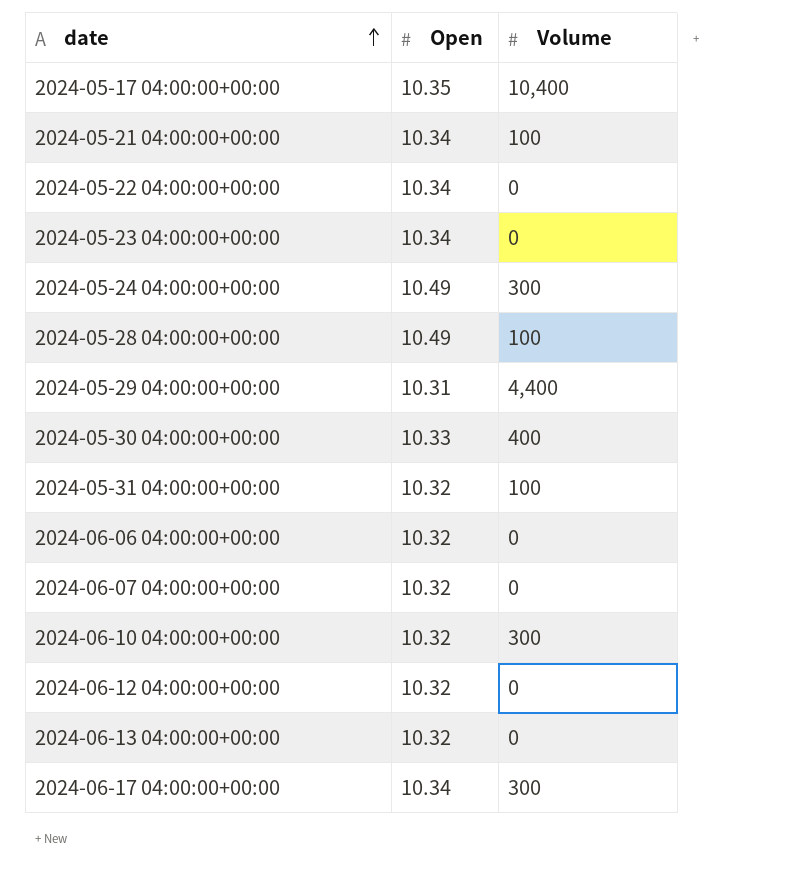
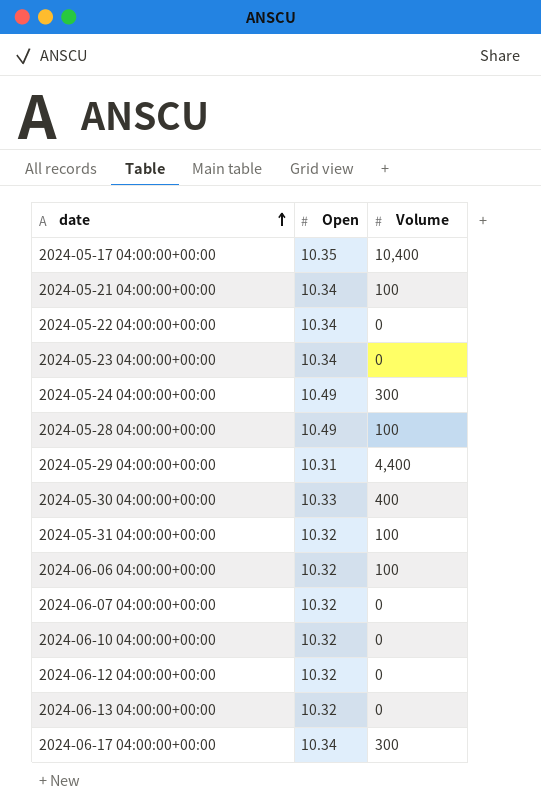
2024-06-06 04:00:00+00:00 | Volume: 0 -> 100
2024-06-10 04:00:00+00:00 | Volume: 300 -> 0

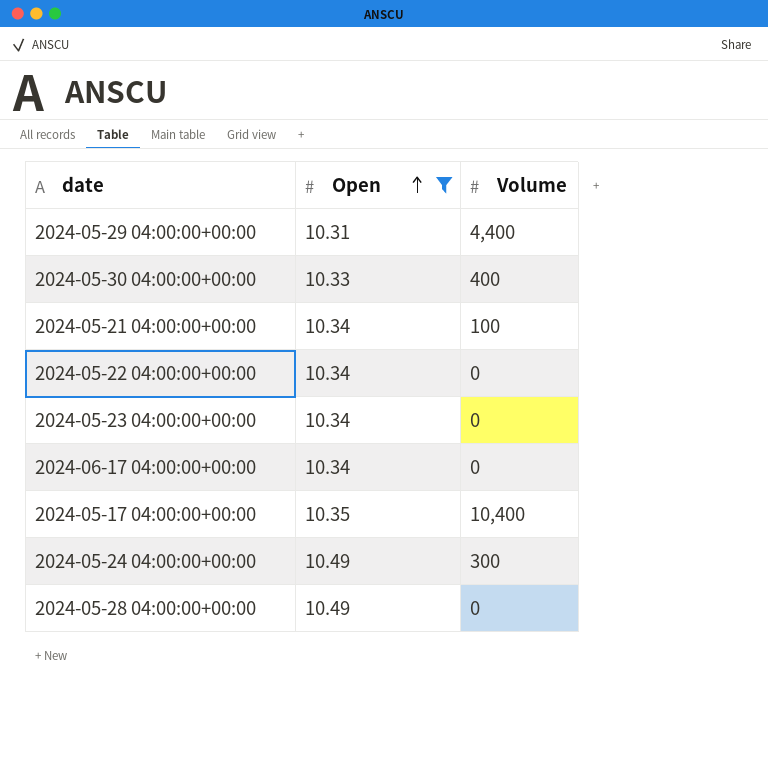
filter: none -> Open != 10.32
row order: date ascending -> Open ascending
2024-06-17 04:00:00+00:00 | Volume: 300 -> 0
2024-05-28 04:00:00+00:00 | Volume: 100 -> 0

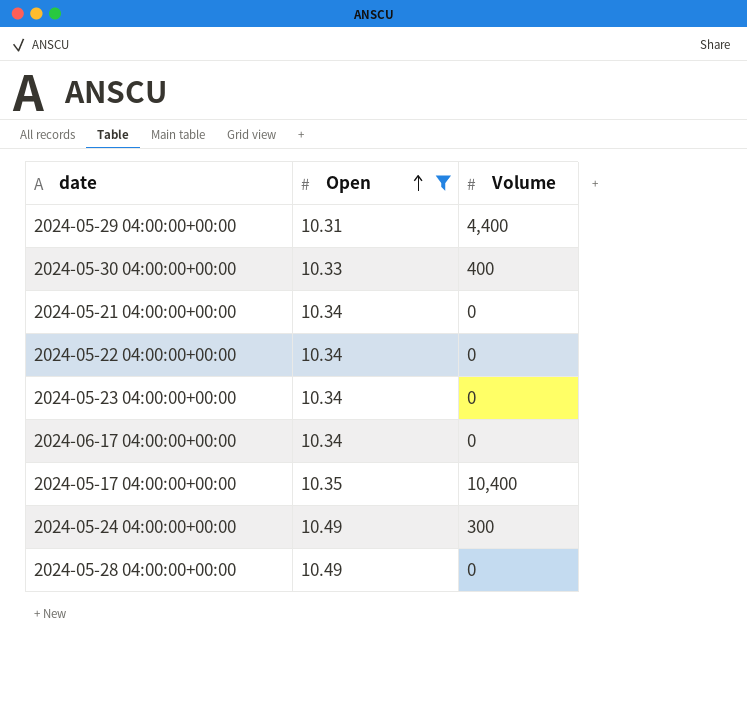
2024-05-21 04:00:00+00:00 | Volume: 100 -> 0

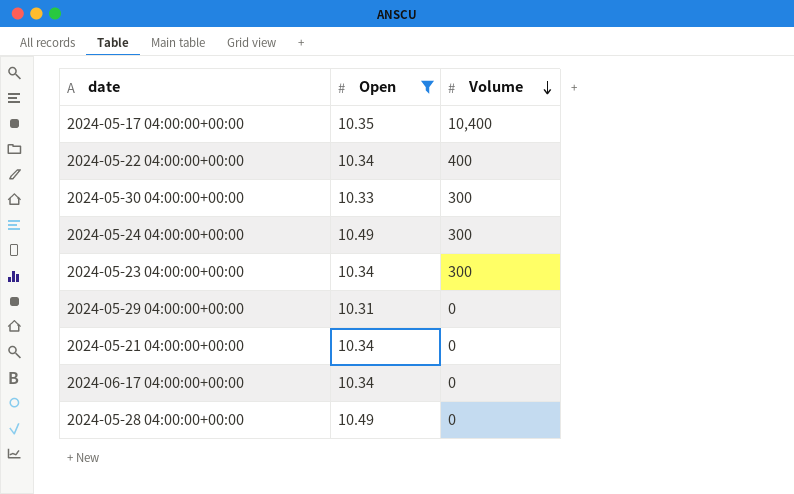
row order: Open ascending -> Volume descending
2024-05-22 04:00:00+00:00 | Volume: 0 -> 400
2024-05-30 04:00:00+00:00 | Volume: 400 -> 300
2024-05-23 04:00:00+00:00 | Volume: 0 -> 300
2024-05-29 04:00:00+00:00 | Volume: 4,400 -> 0

